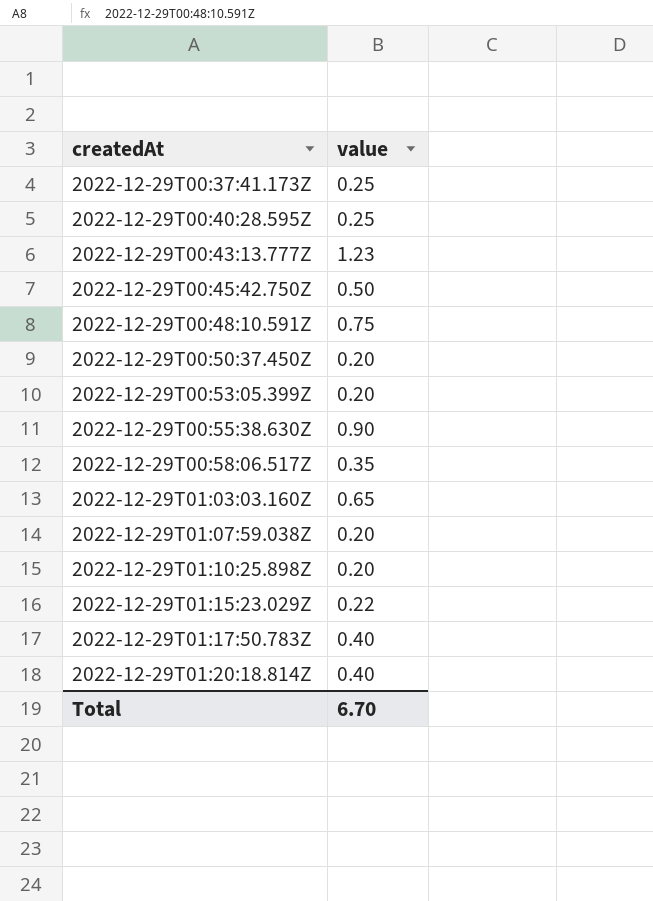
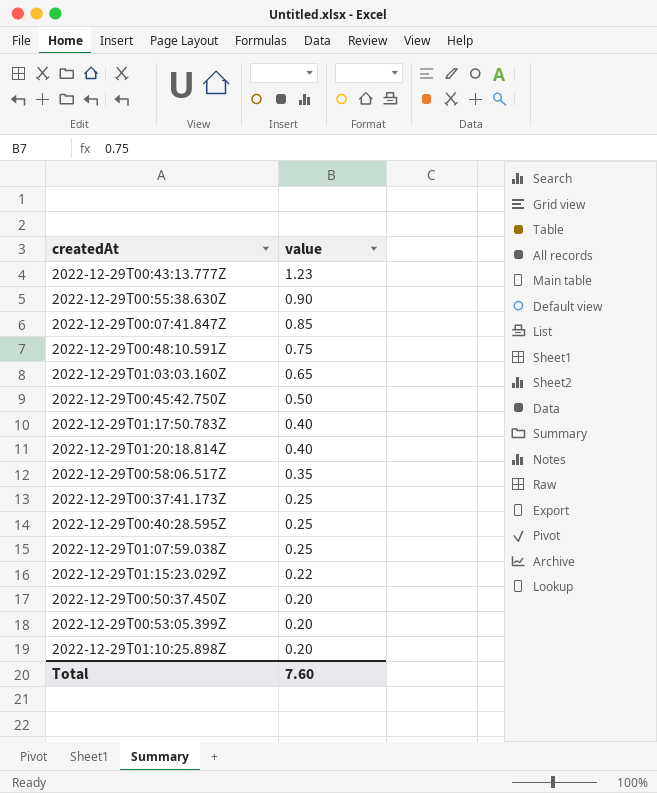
row order: createdAt ascending -> value descending
row 2022-12-29T00:07:41.847Z: none -> 0.85
2022-12-29T01:07:59.038Z | value: 0.20 -> 0.25
Total | value: 6.70 -> 7.60

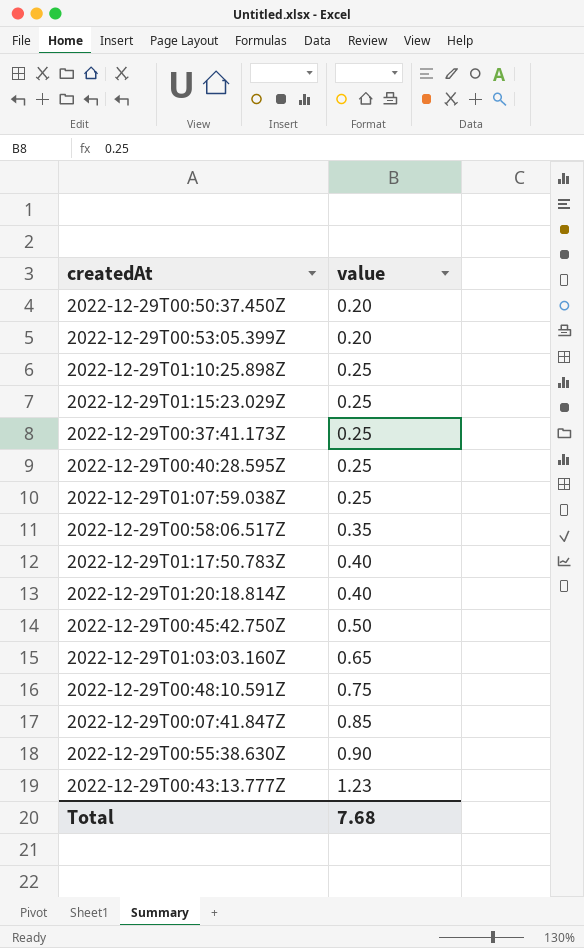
row order: value descending -> value ascending
2022-12-29T01:10:25.898Z | value: 0.20 -> 0.25
2022-12-29T01:15:23.029Z | value: 0.22 -> 0.25
Total | value: 7.60 -> 7.68

